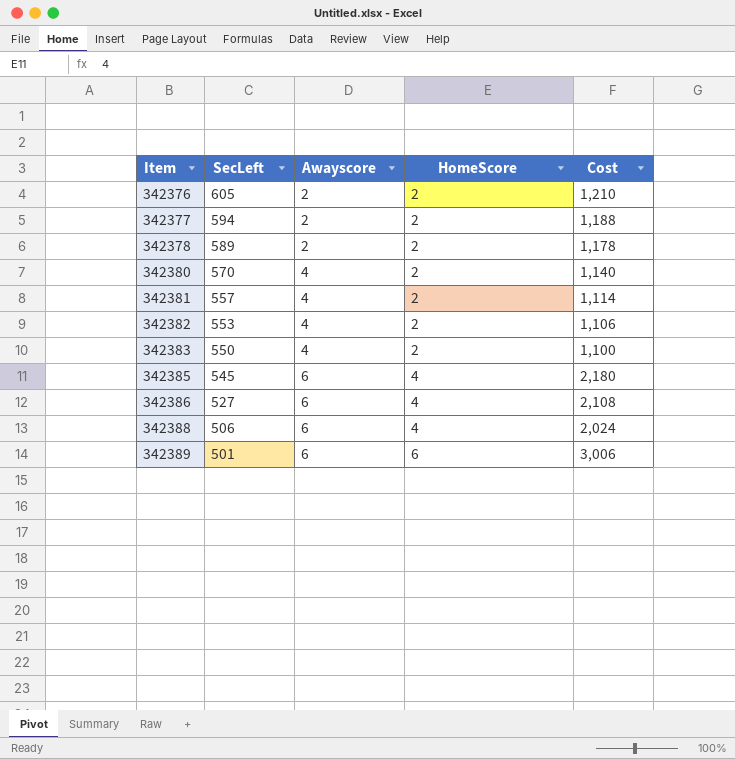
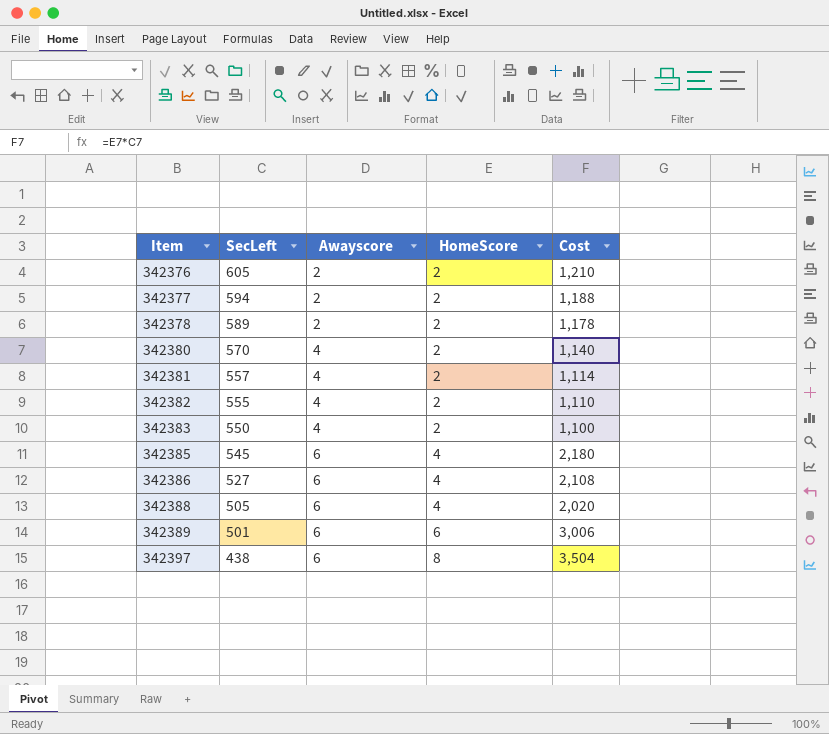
342382 | SecLeft: 553 -> 555
342382 | Cost: 1,106 -> 1,110
342388 | SecLeft: 506 -> 505
342388 | Cost: 2,024 -> 2,020
row 342397: none -> 438 | 6 | 8 | 3,504

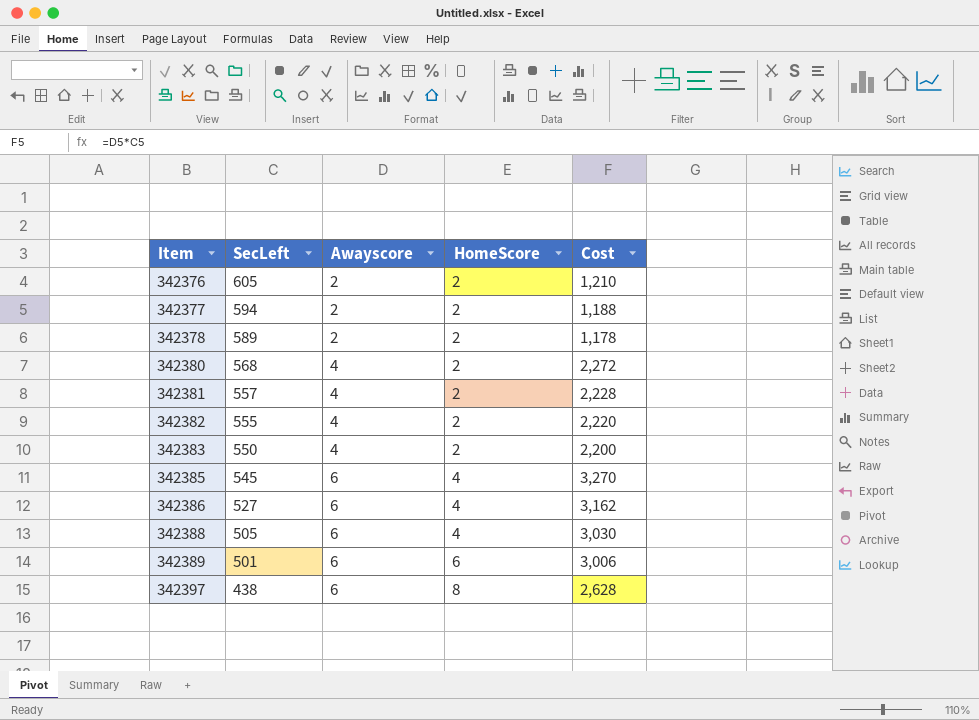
column Cost | formula: [SecLeft] * [HomeScore] -> [SecLeft] * [Awayscore]
342380 | SecLeft: 570 -> 568

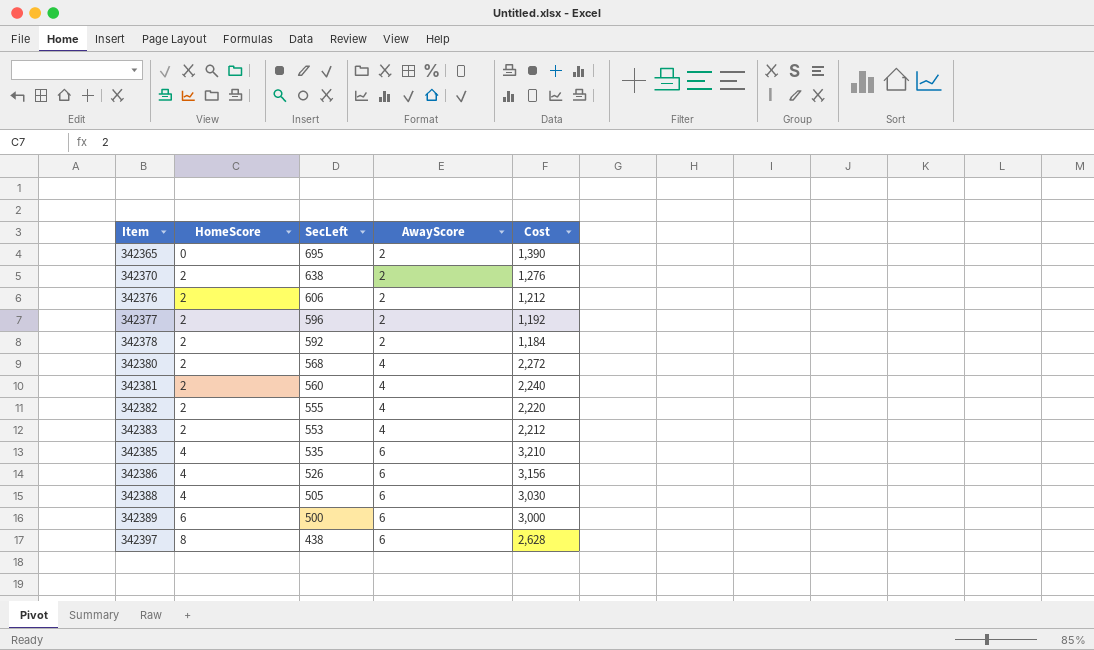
column HomeScore | position: 4 -> 2
column name: Awayscore -> AwayScore
row 342365: none -> 0 | 695 | 2 | 1,390
row 342370: none -> 2 | 638 | 2 | 1,276
342376 | SecLeft: 605 -> 606
342376 | Cost: 1,210 -> 1,212
342377 | SecLeft: 594 -> 596
342377 | Cost: 1,188 -> 1,192
342378 | SecLeft: 589 -> 592
342378 | Cost: 1,178 -> 1,184
342381 | SecLeft: 557 -> 560
342381 | Cost: 2,228 -> 2,240
342383 | SecLeft: 550 -> 553
342383 | Cost: 2,200 -> 2,212
342385 | SecLeft: 545 -> 535
342385 | Cost: 3,270 -> 3,210
342386 | SecLeft: 527 -> 526
342386 | Cost: 3,162 -> 3,156
342389 | SecLeft: 501 -> 500
342389 | Cost: 3,006 -> 3,000

